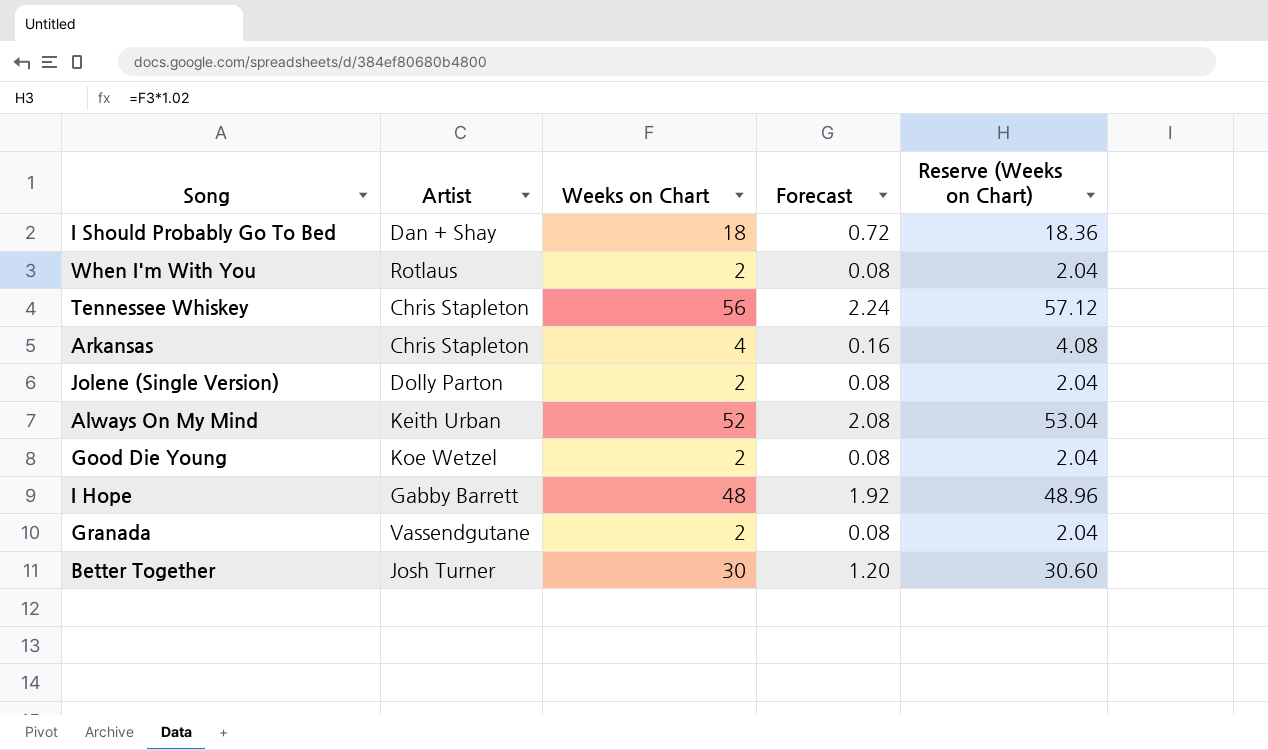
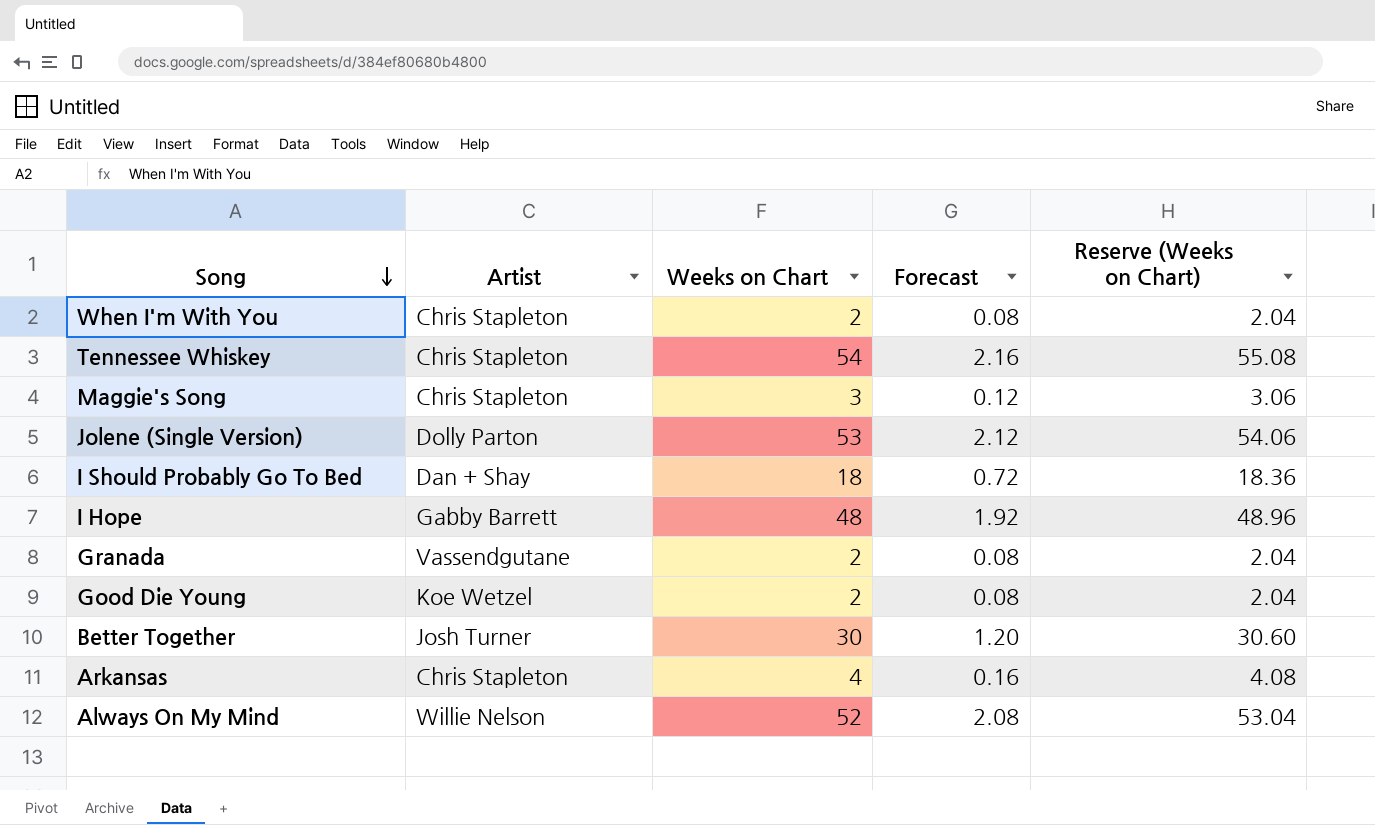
row order: none -> Song descending
When I'm With You | Artist: Rotlaus -> Chris Stapleton
Tennessee Whiskey | Weeks on Chart: 56 -> 54
Tennessee Whiskey | Forecast: 2.24 -> 2.16
Tennessee Whiskey | Reserve (Weeks on Chart): 57.12 -> 55.08
row Maggie's Song: none -> Chris Stapleton | 3 | 0.12 | 3.06
Jolene (Single Version) | Weeks on Chart: 2 -> 53
Jolene (Single Version) | Forecast: 0.08 -> 2.12
Jolene (Single Version) | Reserve (Weeks on Chart): 2.04 -> 54.06
Always On My Mind | Artist: Keith Urban -> Willie Nelson

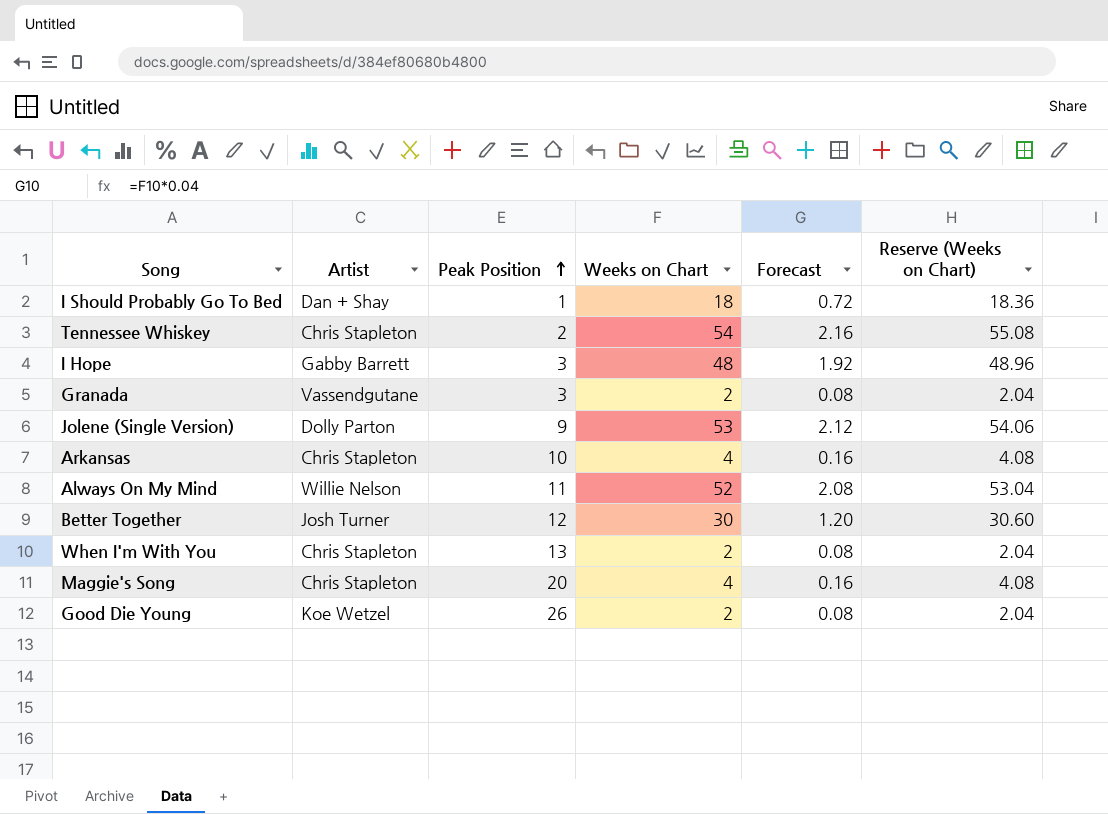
row order: Song descending -> Peak Position ascending
column Peak Position | position: none -> 3
Maggie's Song | Weeks on Chart: 3 -> 4
Maggie's Song | Forecast: 0.12 -> 0.16
Maggie's Song | Reserve (Weeks on Chart): 3.06 -> 4.08

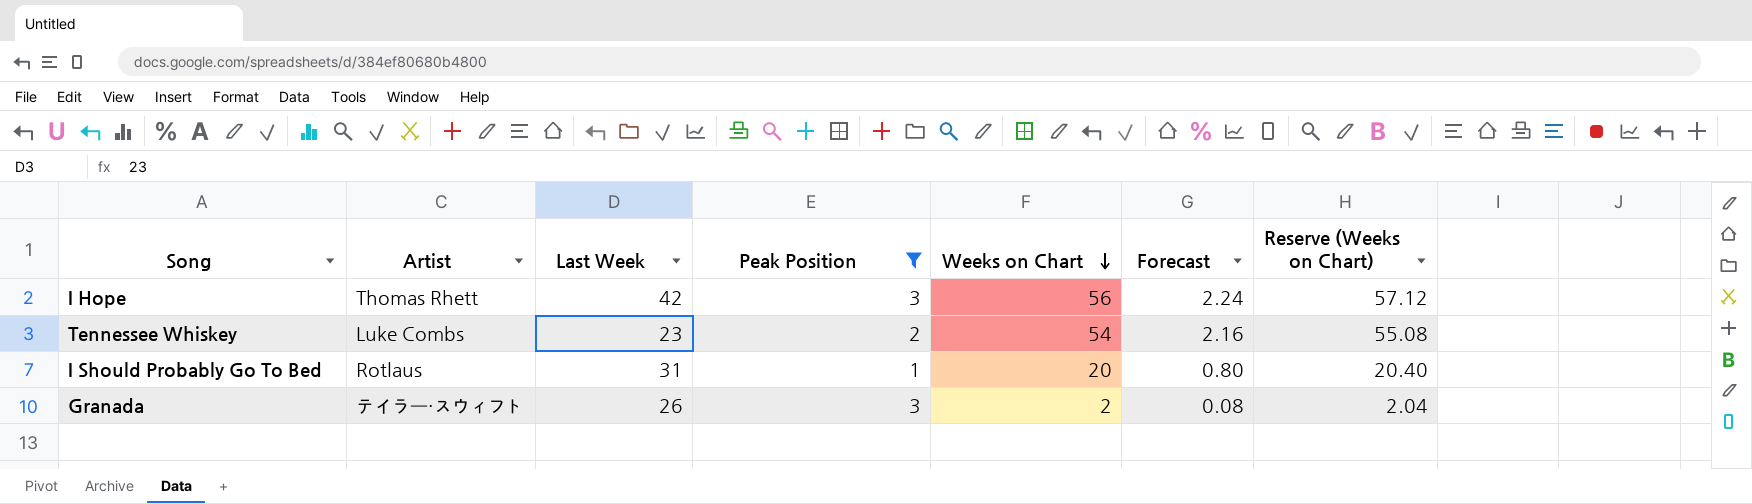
filter: none -> Peak Position <= 3
row order: Peak Position ascending -> Weeks on Chart descending
column Last Week | position: none -> 3
I Hope | Artist: Gabby Barrett -> Thomas Rhett
I Hope | Weeks on Chart: 48 -> 56
I Hope | Forecast: 1.92 -> 2.24
I Hope | Reserve (Weeks on Chart): 48.96 -> 57.12
Tennessee Whiskey | Artist: Chris Stapleton -> Luke Combs
I Should Probably Go To Bed | Artist: Dan + Shay -> Rotlaus
I Should Probably Go To Bed | Weeks on Chart: 18 -> 20
I Should Probably Go To Bed | Forecast: 0.72 -> 0.80
I Should Probably Go To Bed | Reserve (Weeks on Chart): 18.36 -> 20.40
Granada | Artist: Vassendgutane -> テイラー・スウィフト

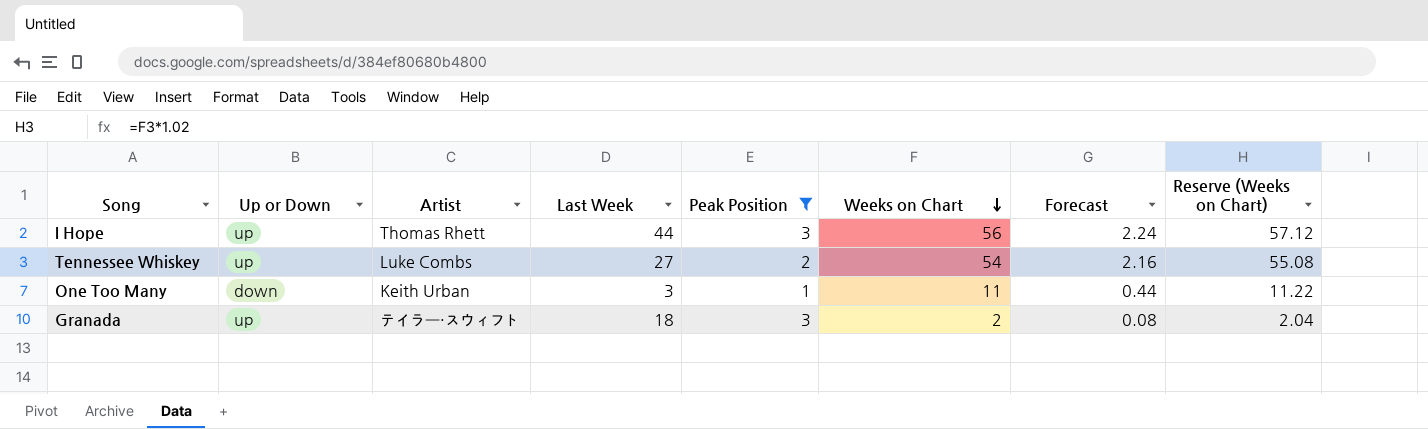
column Up or Down | position: none -> 2
row I Should Probably Go To Bed: Rotlaus | 31 | 1 | 20 | 0.80 | 20.40 -> none
I Hope | Last Week: 42 -> 44
Tennessee Whiskey | Last Week: 23 -> 27
row One Too Many: none -> down | Keith Urban | 3 | 1 | 11 | 0.44 | 11.22
Granada | Last Week: 26 -> 18

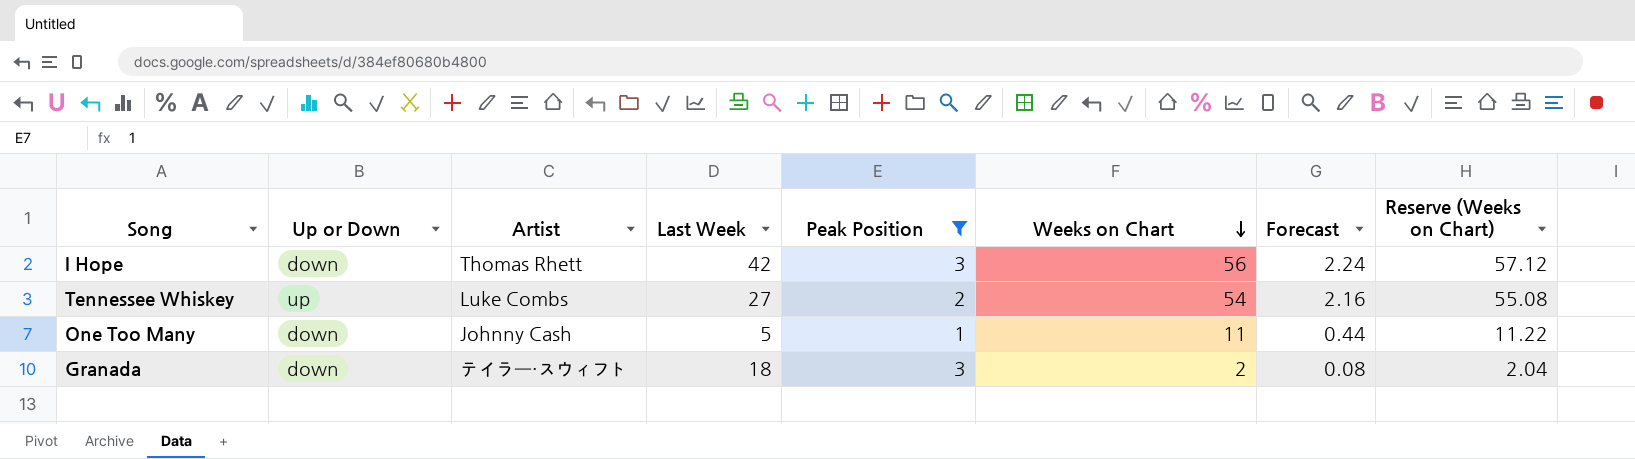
I Hope | Up or Down: up -> down
I Hope | Last Week: 44 -> 42
One Too Many | Artist: Keith Urban -> Johnny Cash
One Too Many | Last Week: 3 -> 5
Granada | Up or Down: up -> down

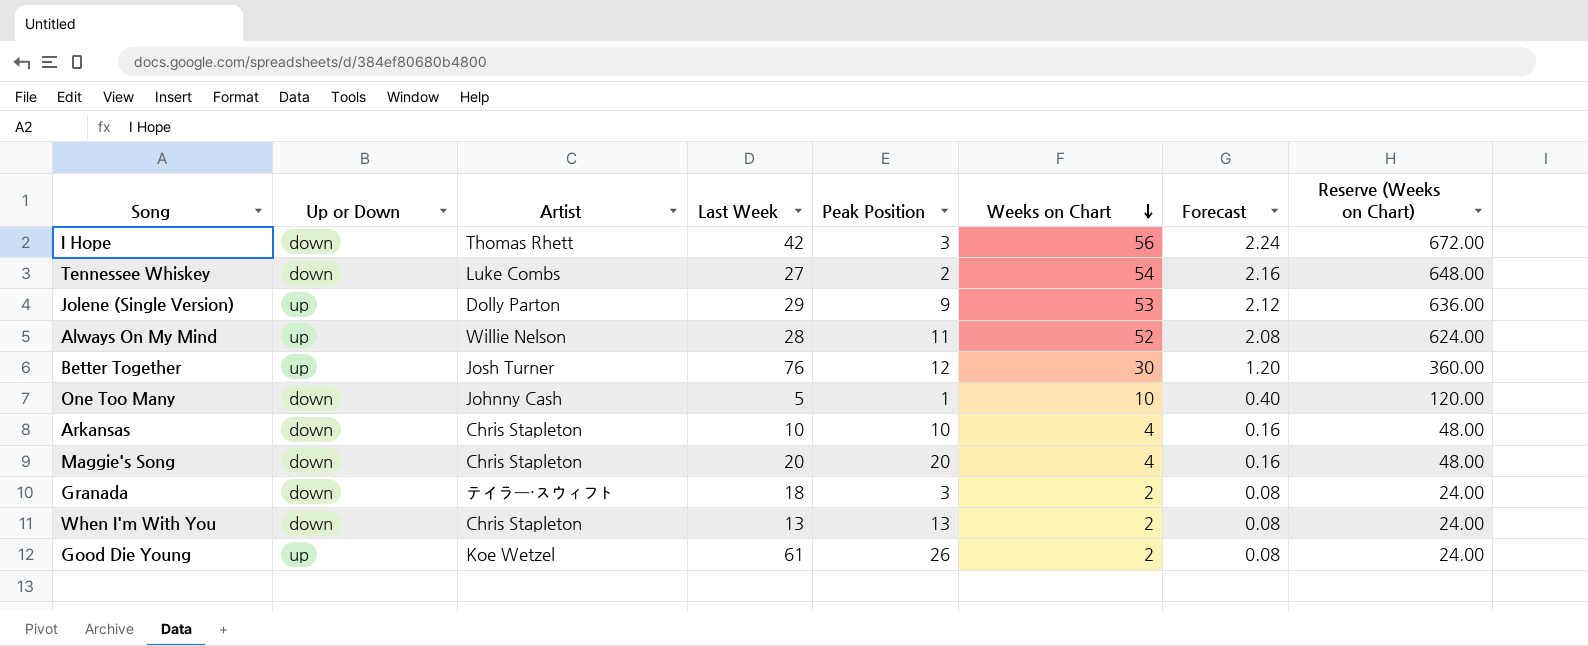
filter: Peak Position <= 3 -> none
column Reserve (Weeks on Chart) | formula: [Weeks on Chart] * 1.02 -> [Weeks on Chart] * 12
Tennessee Whiskey | Up or Down: up -> down
One Too Many | Weeks on Chart: 11 -> 10
One Too Many | Forecast: 0.44 -> 0.40

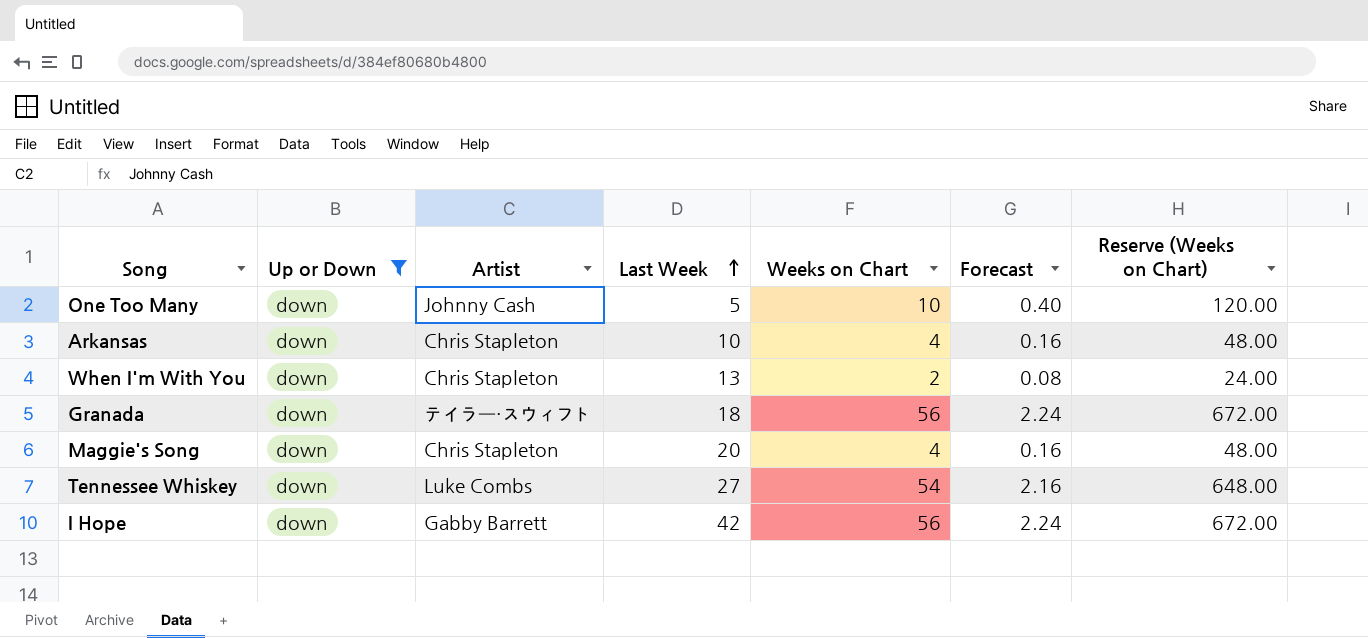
filter: none -> Up or Down = down
row order: Weeks on Chart descending -> Last Week ascending
column Peak Position | position: 5 -> none
Granada | Weeks on Chart: 2 -> 56
Granada | Forecast: 0.08 -> 2.24
Granada | Reserve (Weeks on Chart): 24.00 -> 672.00
I Hope | Artist: Thomas Rhett -> Gabby Barrett

